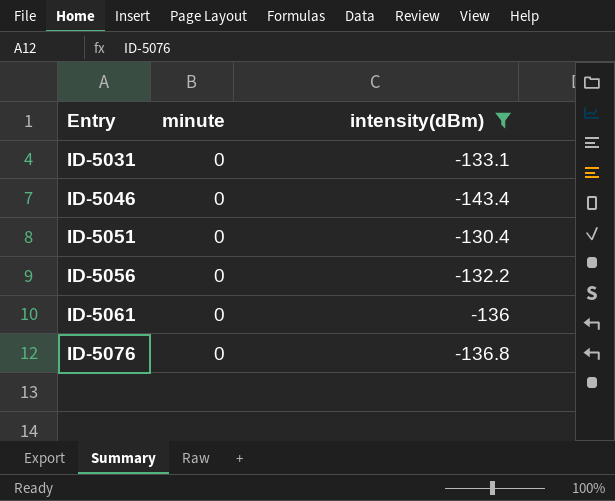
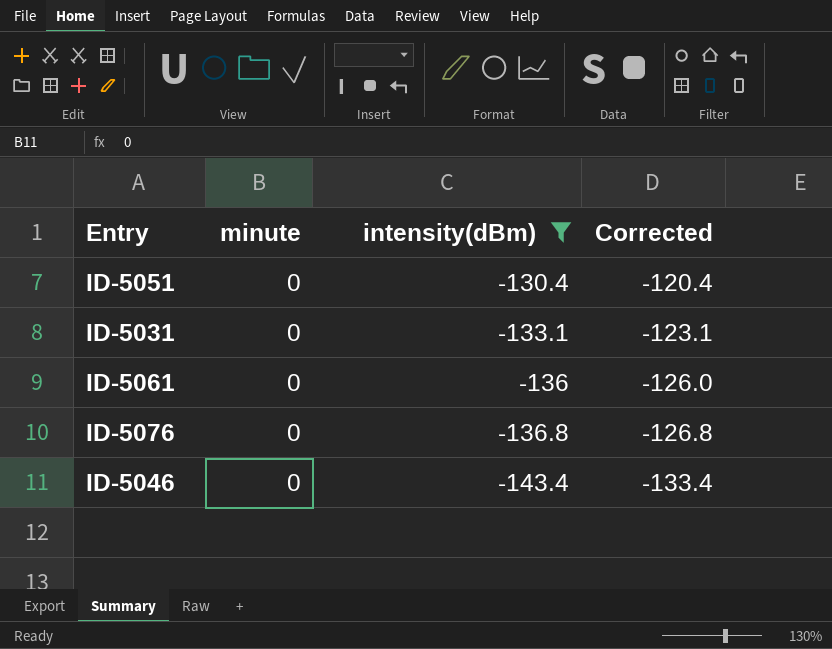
row order: Entry ascending -> intensity(dBm) descending
column Corrected | formula: none -> [intensity(dBm)] + 10
row ID-5056: 0 | -132.2 -> none

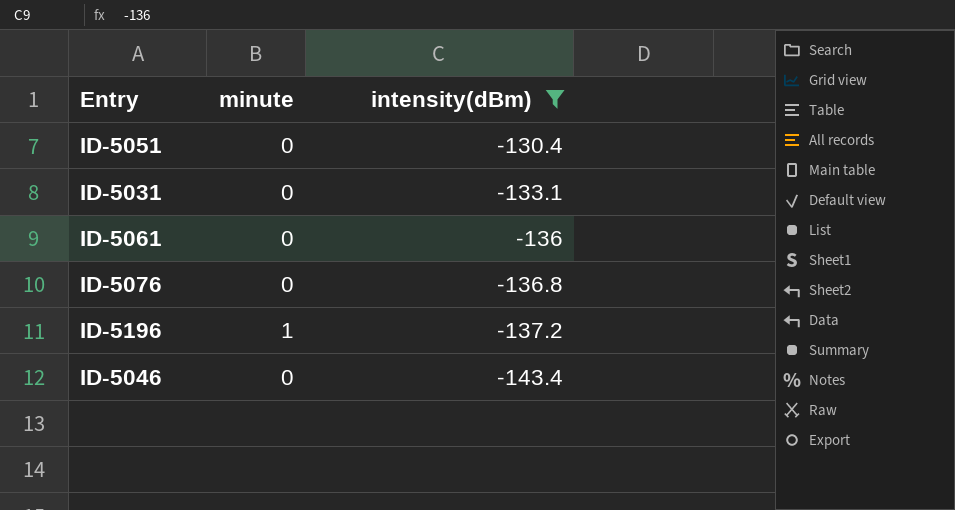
column Corrected | formula: [intensity(dBm)] + 10 -> none
row ID-5196: none -> 1 | -137.2

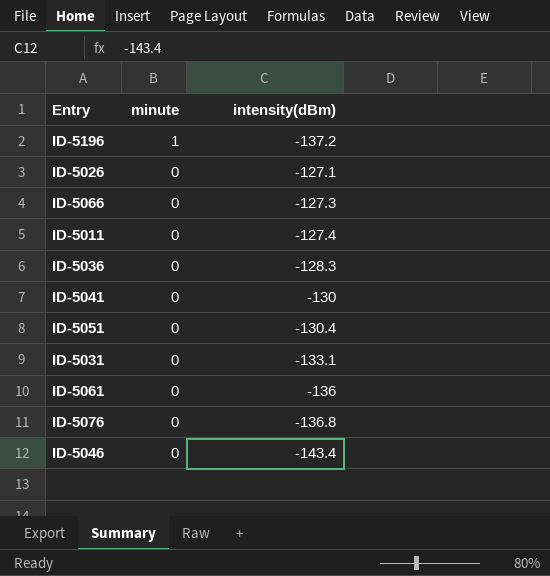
filter: intensity(dBm) <= -130.4 -> none
row order: intensity(dBm) descending -> minute descending

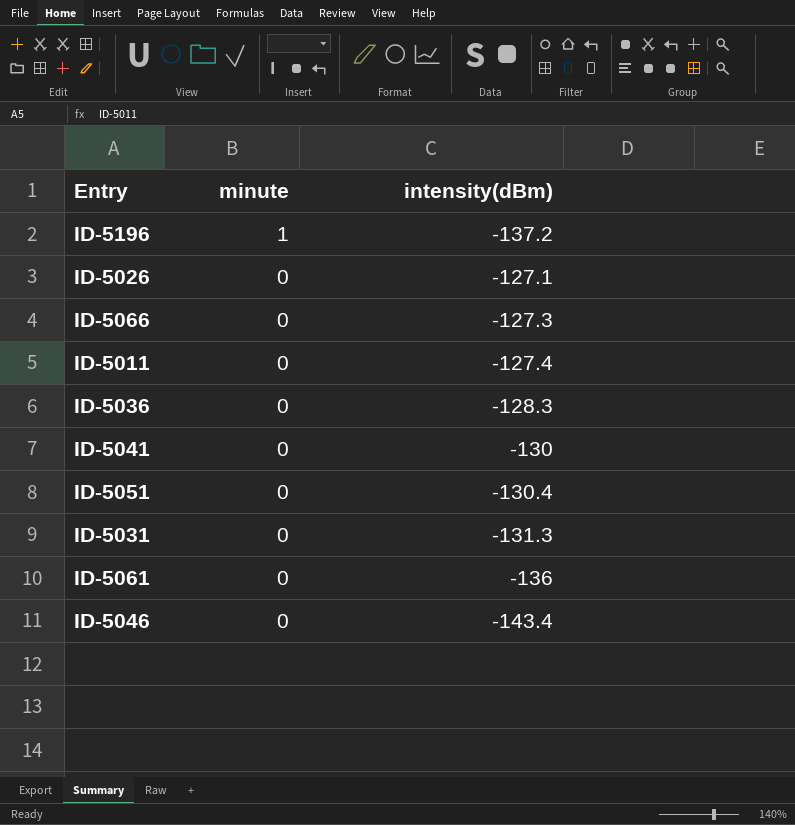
row ID-5076: 0 | -136.8 -> none
ID-5031 | intensity(dBm): -133.1 -> -131.3

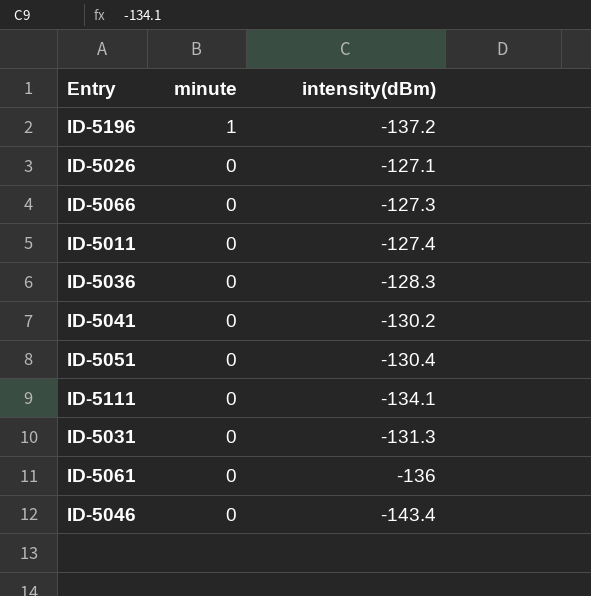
ID-5041 | intensity(dBm): -130 -> -130.2
row ID-5111: none -> 0 | -134.1

